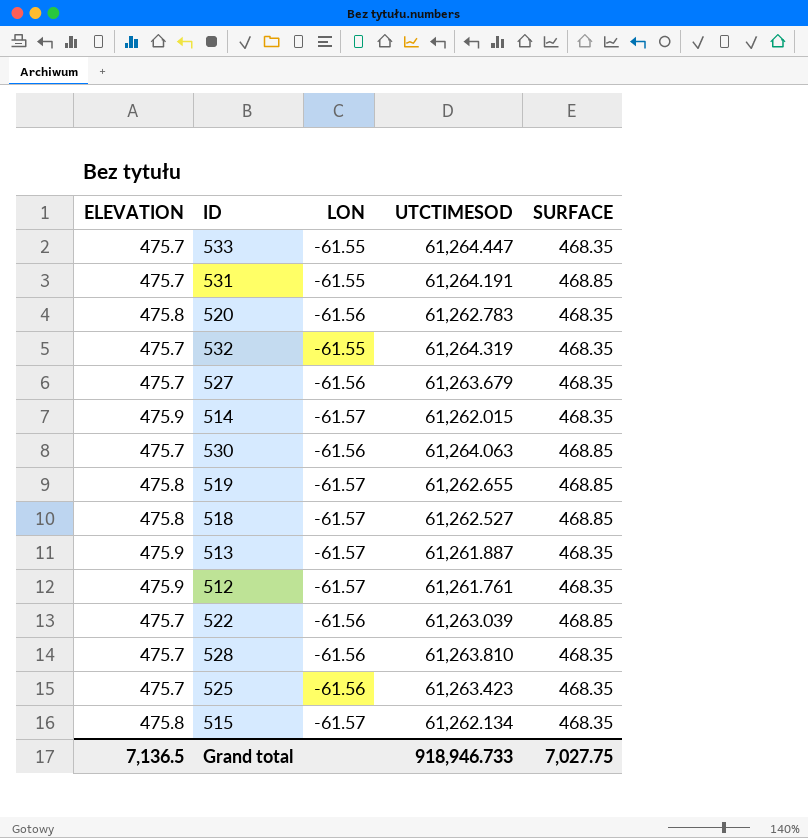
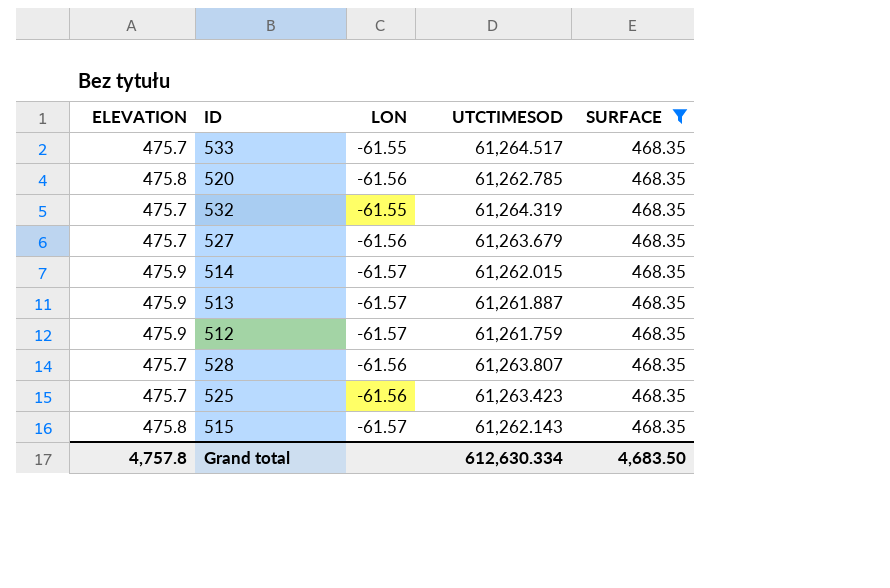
filter: none -> SURFACE = 468.35
533 | UTCTIMESOD: 61,264.447 -> 61,264.517
520 | UTCTIMESOD: 61,262.783 -> 61,262.785
512 | UTCTIMESOD: 61,261.761 -> 61,261.759
528 | UTCTIMESOD: 61,263.810 -> 61,263.807
515 | UTCTIMESOD: 61,262.134 -> 61,262.143
Grand total | ELEVATION: 7,136.5 -> 4,757.8
Grand total | UTCTIMESOD: 918,946.733 -> 612,630.334
Grand total | SURFACE: 7,027.75 -> 4,683.50

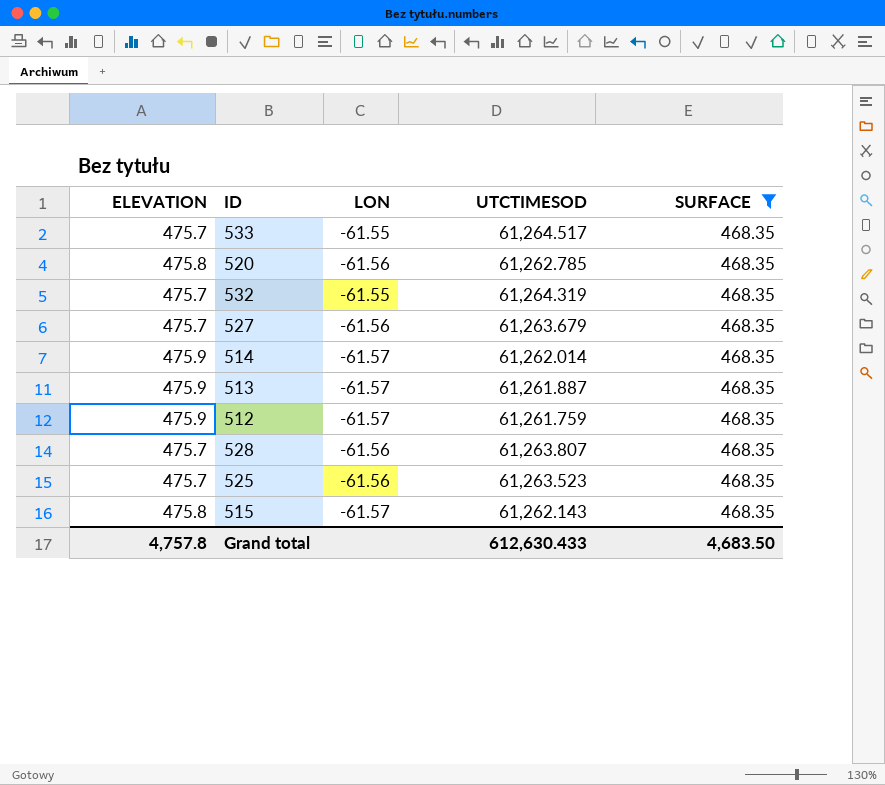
514 | UTCTIMESOD: 61,262.015 -> 61,262.014
525 | UTCTIMESOD: 61,263.423 -> 61,263.523
Grand total | UTCTIMESOD: 612,630.334 -> 612,630.433

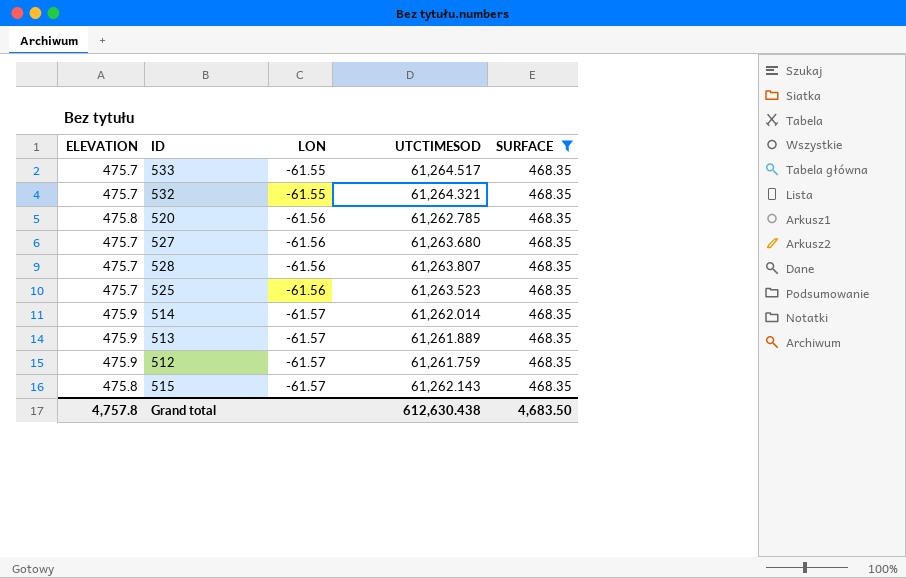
row order: none -> LON descending
532 | UTCTIMESOD: 61,264.319 -> 61,264.321
527 | UTCTIMESOD: 61,263.679 -> 61,263.680
513 | UTCTIMESOD: 61,261.887 -> 61,261.889
Grand total | UTCTIMESOD: 612,630.433 -> 612,630.438

